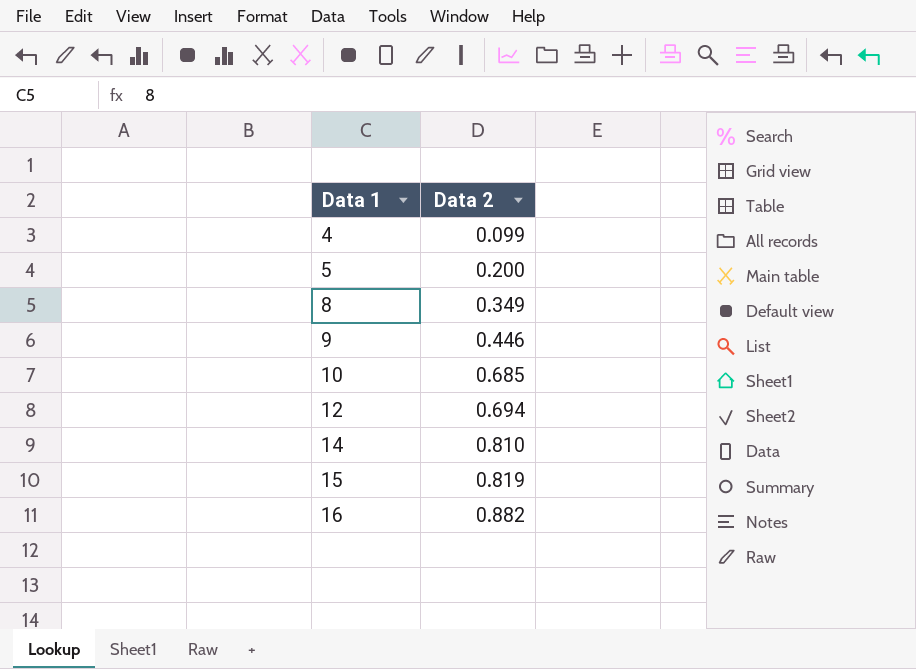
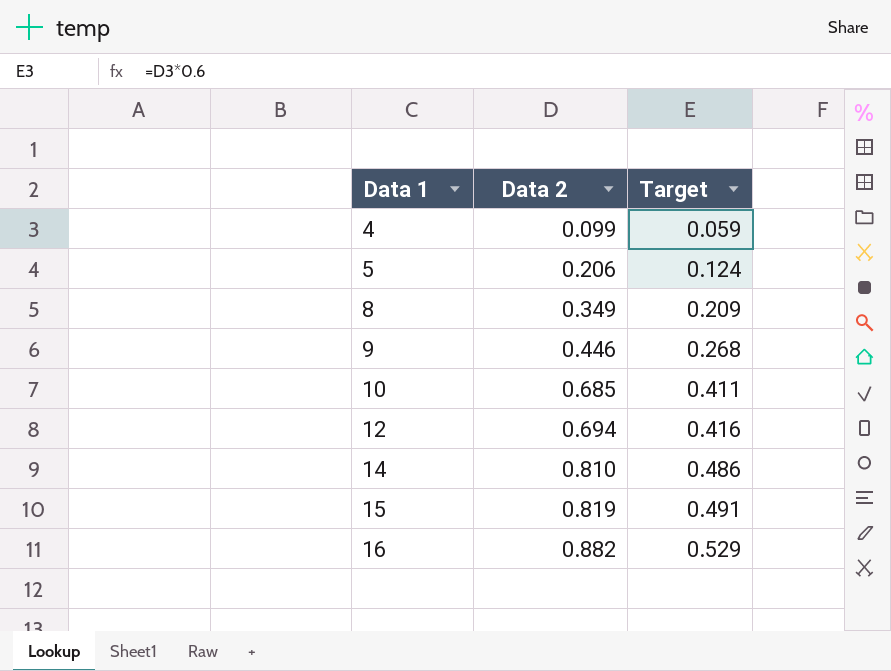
column Target | formula: none -> [Data 2] * 0.6
5 | Data 2: 0.200 -> 0.206

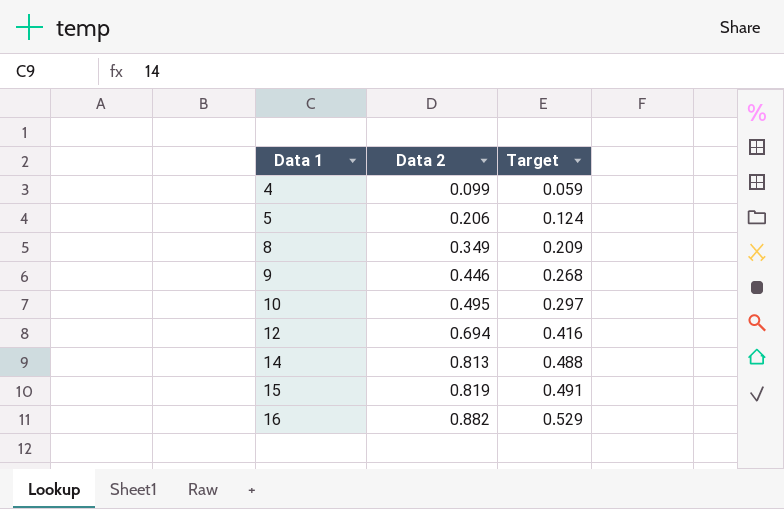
10 | Data 2: 0.685 -> 0.495
10 | Target: 0.411 -> 0.297
14 | Data 2: 0.810 -> 0.813
14 | Target: 0.486 -> 0.488

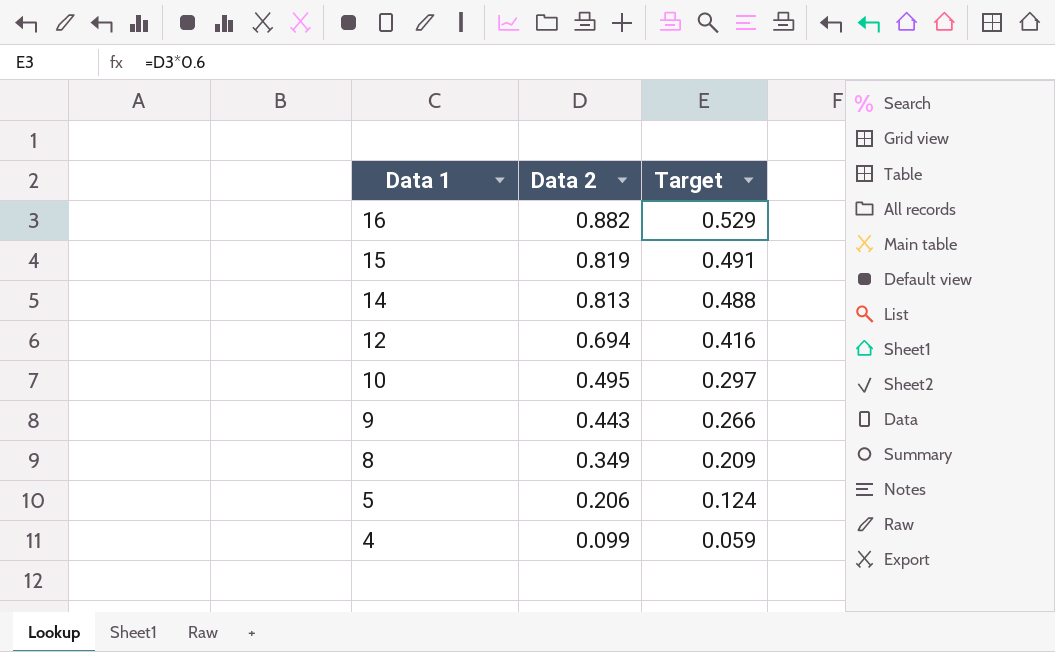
row order: Data 1 ascending -> Data 1 descending
9 | Data 2: 0.446 -> 0.443
9 | Target: 0.268 -> 0.266

